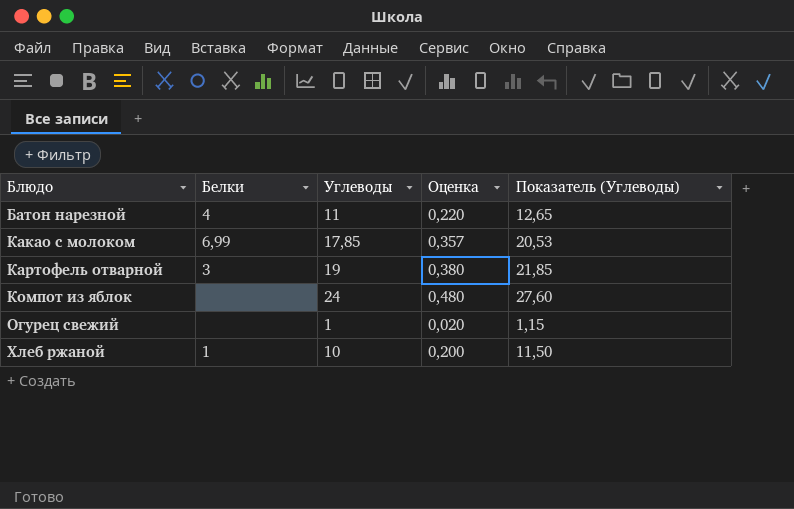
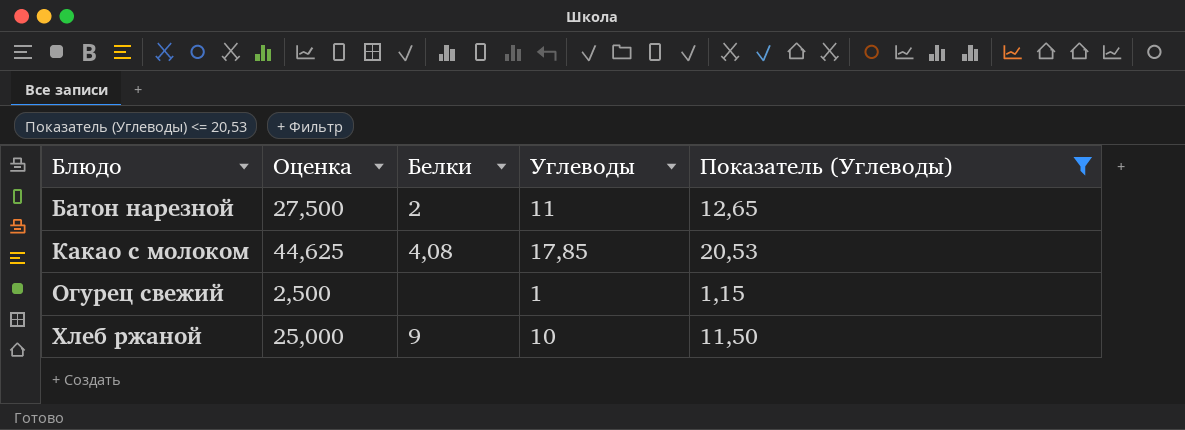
filter: none -> Показатель (Углеводы) <= 20,53
column Оценка | formula: [Углеводы] * 0,02 -> [Углеводы] * 2,5
column Оценка | position: 4 -> 2
Батон нарезной | Белки: 4 -> 2
Какао с молоком | Белки: 6,99 -> 4,08
Хлеб ржаной | Белки: 1 -> 9

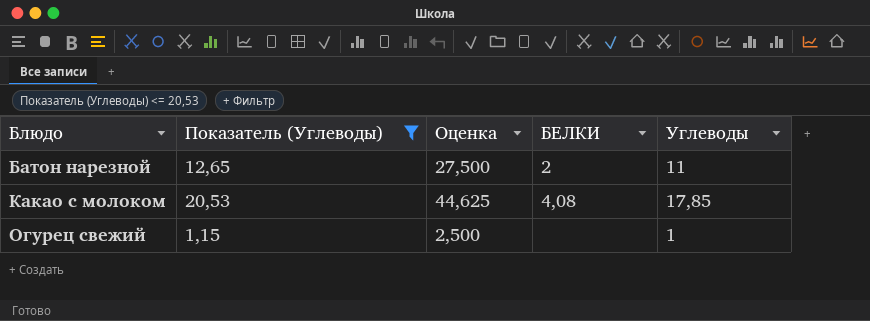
column Показатель (Углеводы) | position: 5 -> 2
column name: Белки -> БЕЛКИ
row Хлеб ржаной: 25,000 | 9 | 10 | 11,50 -> none

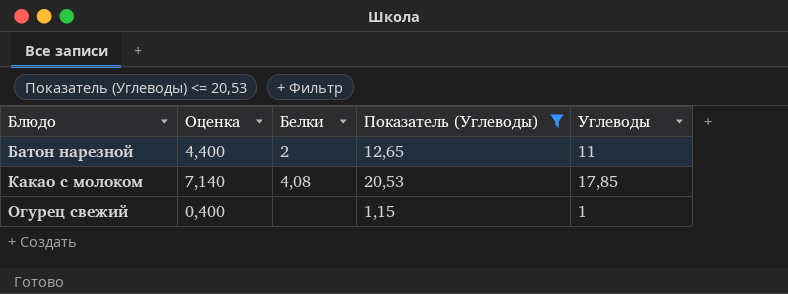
column Оценка | formula: [Углеводы] * 2,5 -> [Углеводы] * 0,4
column name: БЕЛКИ -> Белки
column Показатель (Углеводы) | position: 2 -> 4

